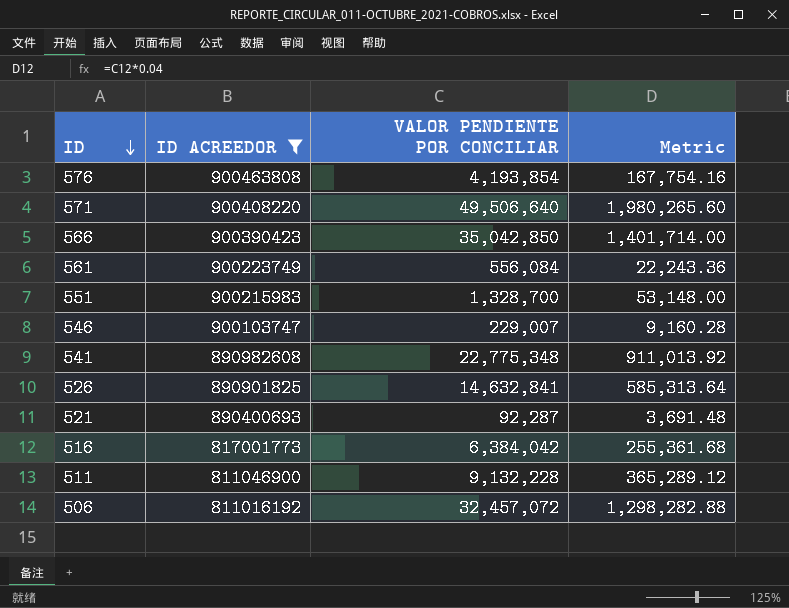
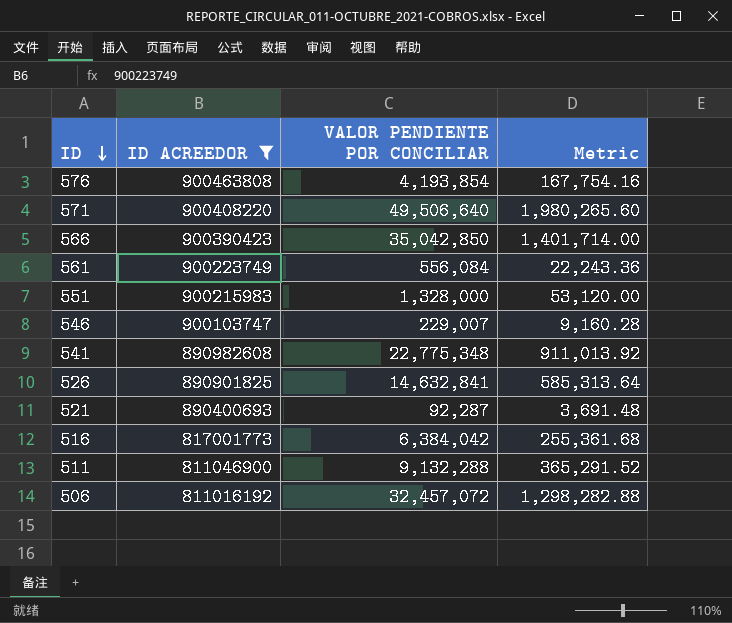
551 | VALOR PENDIENTE POR CONCILIAR: 1,328,700 -> 1,328,000
551 | Metric: 53,148.00 -> 53,120.00
511 | VALOR PENDIENTE POR CONCILIAR: 9,132,228 -> 9,132,288
511 | Metric: 365,289.12 -> 365,291.52

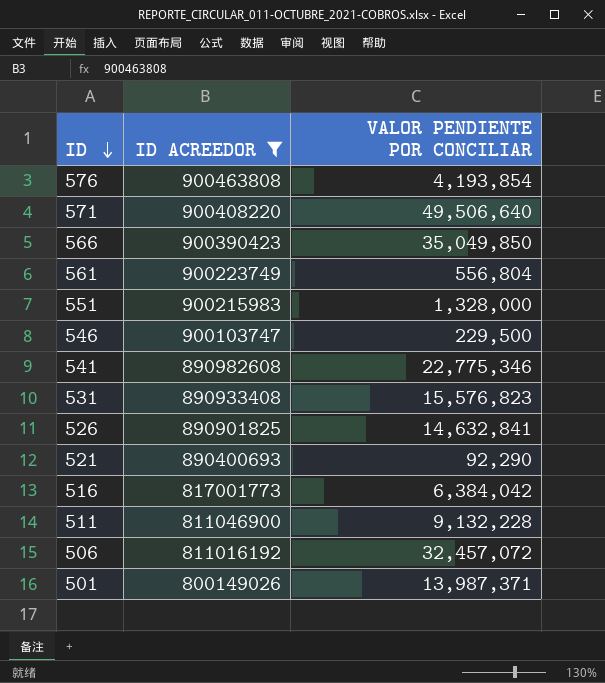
column Metric | formula: [VALOR PENDIENTE POR CONCILIAR] * 0.04 -> none
566 | VALOR PENDIENTE POR CONCILIAR: 35,042,850 -> 35,049,850
561 | VALOR PENDIENTE POR CONCILIAR: 556,084 -> 556,804
546 | VALOR PENDIENTE POR CONCILIAR: 229,007 -> 229,500
541 | VALOR PENDIENTE POR CONCILIAR: 22,775,348 -> 22,775,346
row 531: none -> 890933408 | 15,576,823
521 | VALOR PENDIENTE POR CONCILIAR: 92,287 -> 92,290
511 | VALOR PENDIENTE POR CONCILIAR: 9,132,288 -> 9,132,228
row 501: none -> 800149026 | 13,987,371

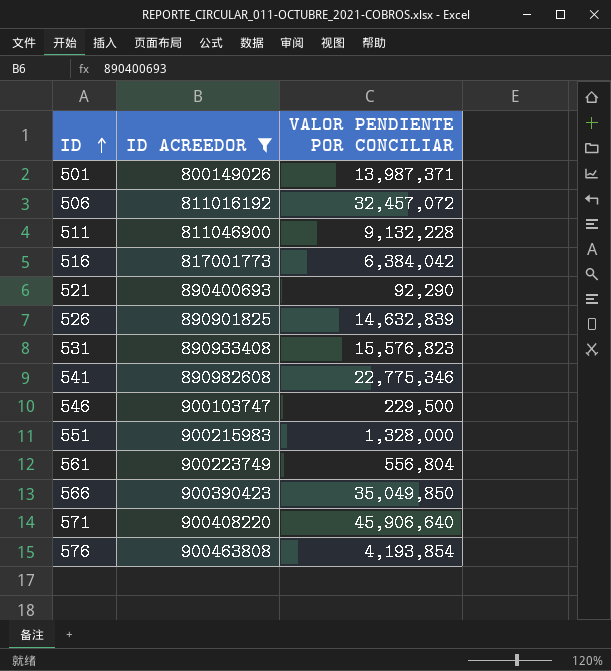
row order: ID descending -> ID ascending
526 | VALOR PENDIENTE POR CONCILIAR: 14,632,841 -> 14,632,839
571 | VALOR PENDIENTE POR CONCILIAR: 49,506,640 -> 45,906,640

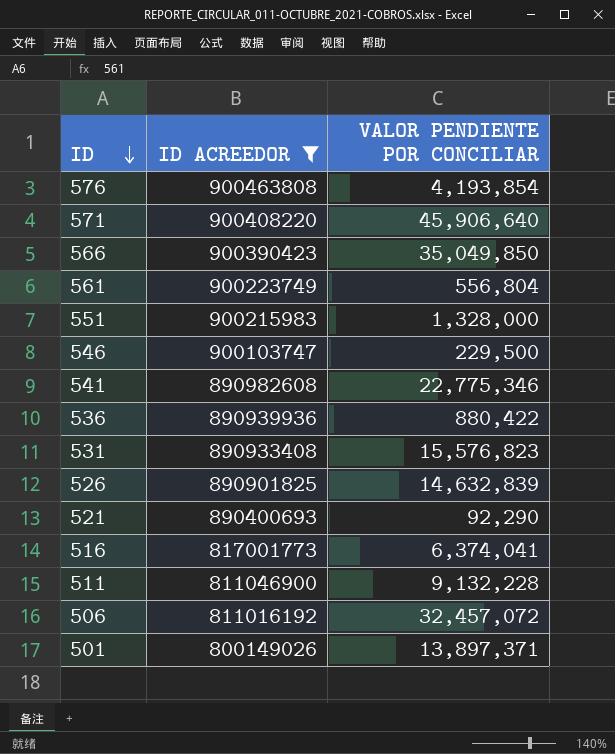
row order: ID ascending -> ID descending
row 536: none -> 890939936 | 880,422
516 | VALOR PENDIENTE POR CONCILIAR: 6,384,042 -> 6,374,041
501 | VALOR PENDIENTE POR CONCILIAR: 13,987,371 -> 13,897,371

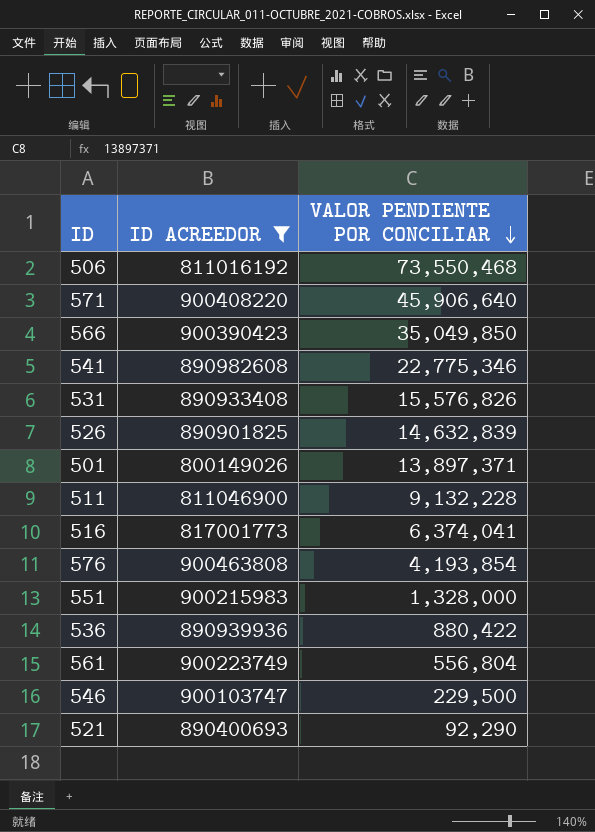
row order: ID descending -> VALOR PENDIENTE POR CONCILIAR descending
506 | VALOR PENDIENTE POR CONCILIAR: 32,457,072 -> 73,550,468
531 | VALOR PENDIENTE POR CONCILIAR: 15,576,823 -> 15,576,826

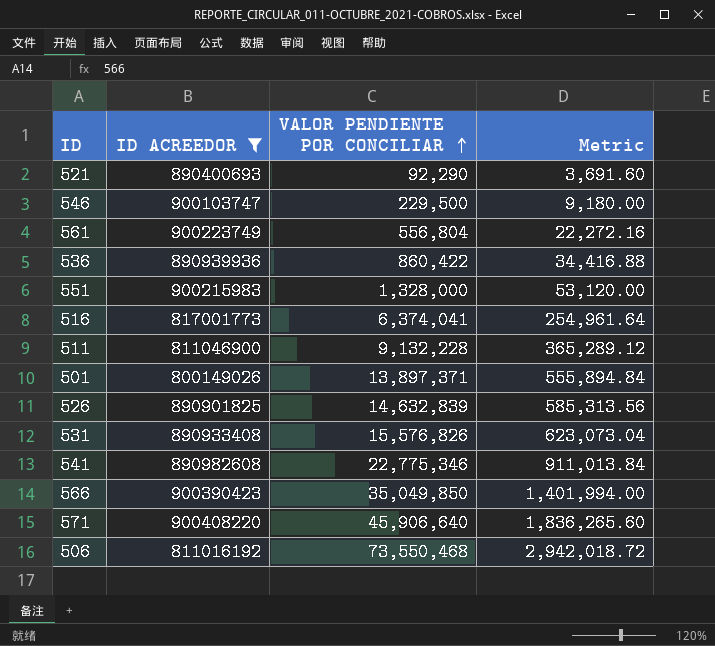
row order: VALOR PENDIENTE POR CONCILIAR descending -> VALOR PENDIENTE POR CONCILIAR ascending
column Metric | formula: none -> [VALOR PENDIENTE POR CONCILIAR] * 0.04
row 576: 900463808 | 4,193,854 -> none
536 | VALOR PENDIENTE POR CONCILIAR: 880,422 -> 860,422

